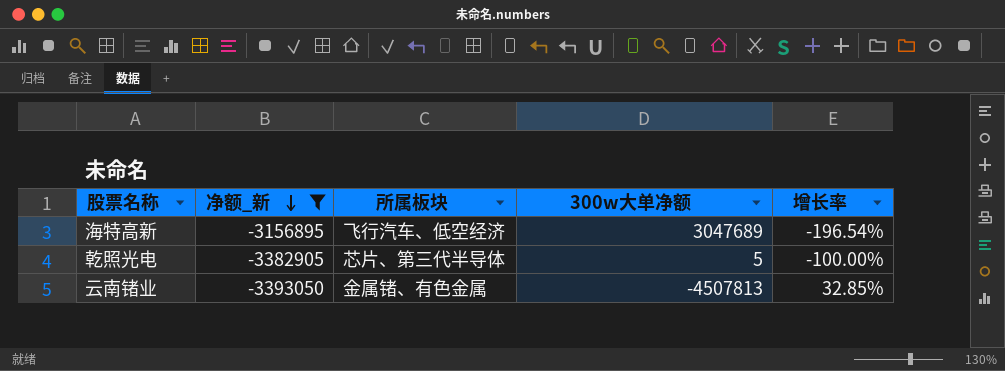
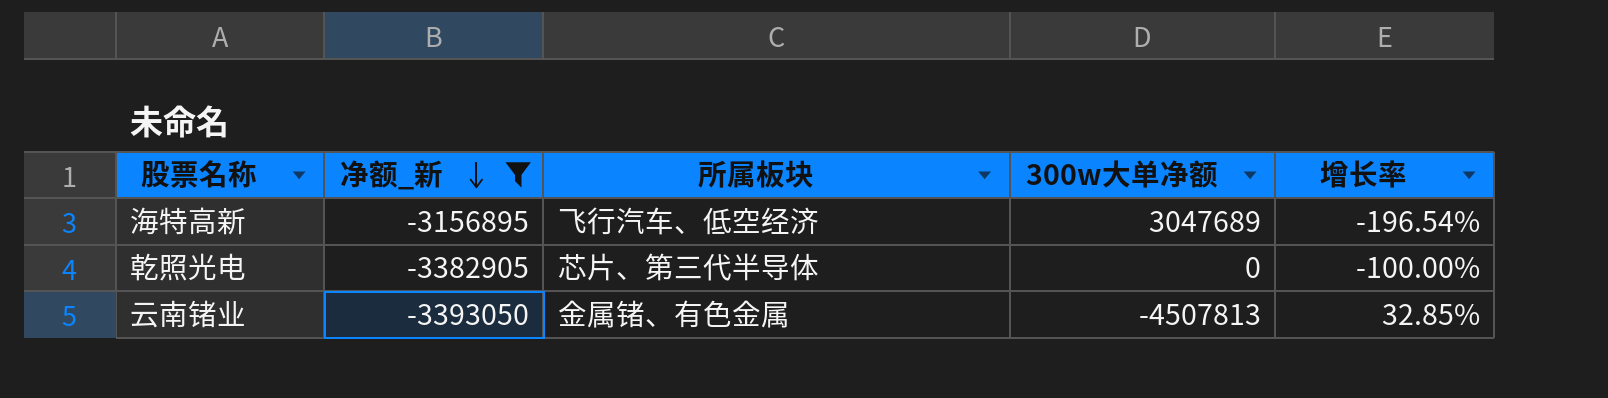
乾照光电 | 300w大单净额: 5 -> 0

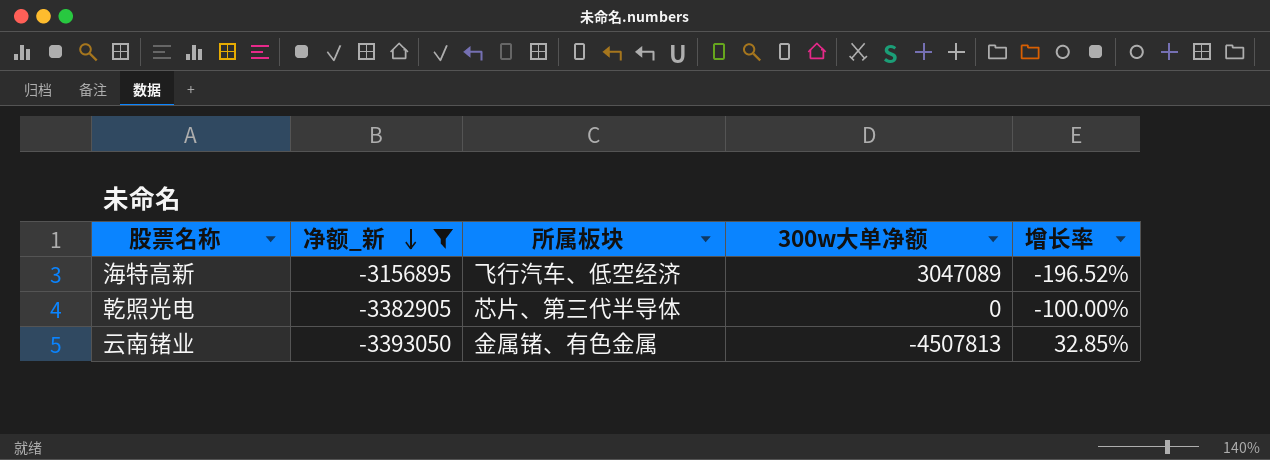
海特高新 | 300w大单净额: 3047689 -> 3047089
海特高新 | 增长率: -196.54% -> -196.52%

